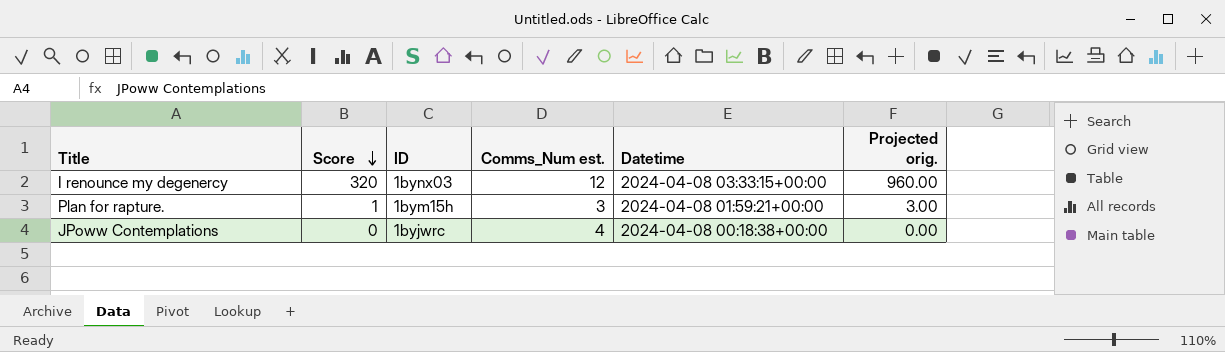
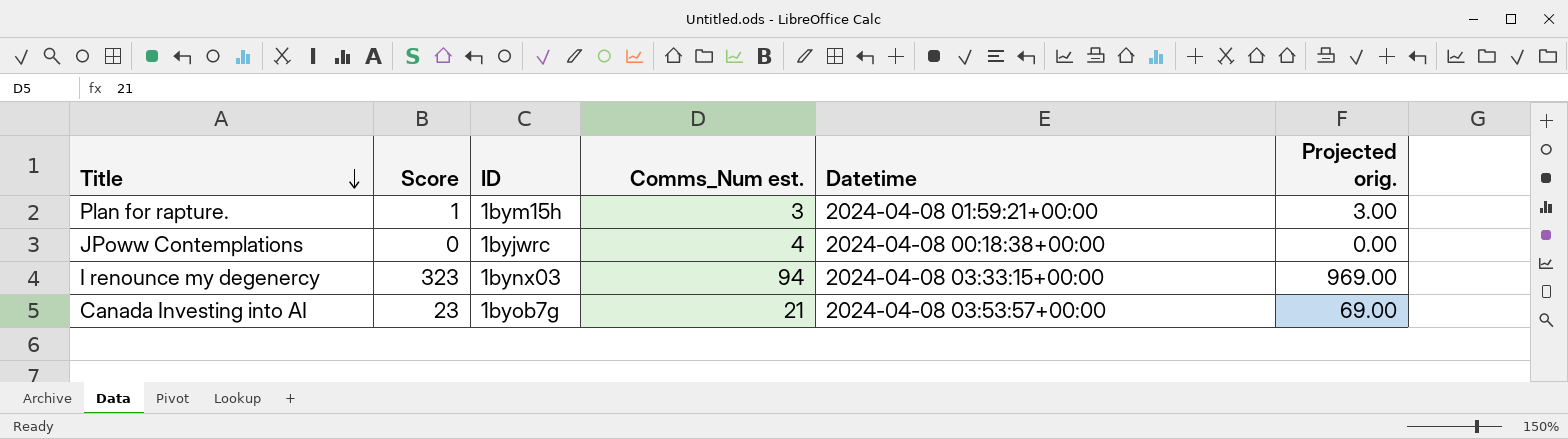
row order: Score descending -> Title descending
I renounce my degenercy | Score: 320 -> 323
I renounce my degenercy | Comms_Num est.: 12 -> 94
I renounce my degenercy | Projected orig.: 960.00 -> 969.00
row Canada Investing into AI: none -> 23 | 1byob7g | 21 | 2024-04-08 03:53:57+00:00 | 69.00

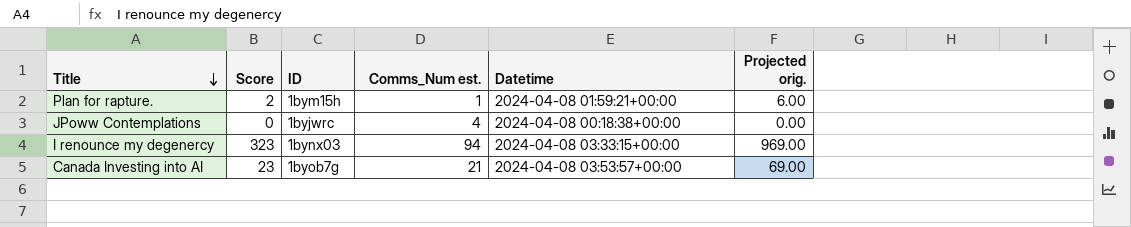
Plan for rapture. | Score: 1 -> 2
Plan for rapture. | Comms_Num est.: 3 -> 1
Plan for rapture. | Projected orig.: 3.00 -> 6.00

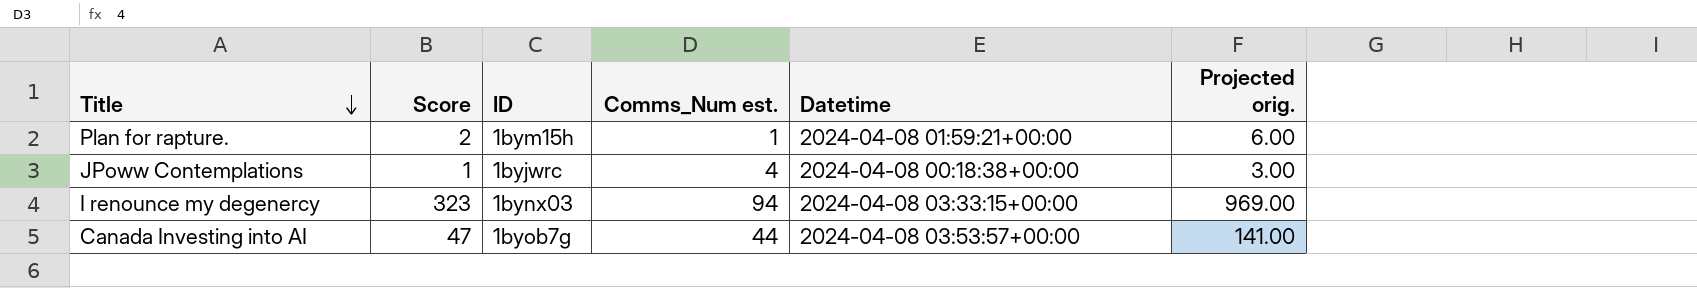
JPoww Contemplations | Score: 0 -> 1
JPoww Contemplations | Projected orig.: 0.00 -> 3.00
Canada Investing into AI | Score: 23 -> 47
Canada Investing into AI | Comms_Num est.: 21 -> 44
Canada Investing into AI | Projected orig.: 69.00 -> 141.00

